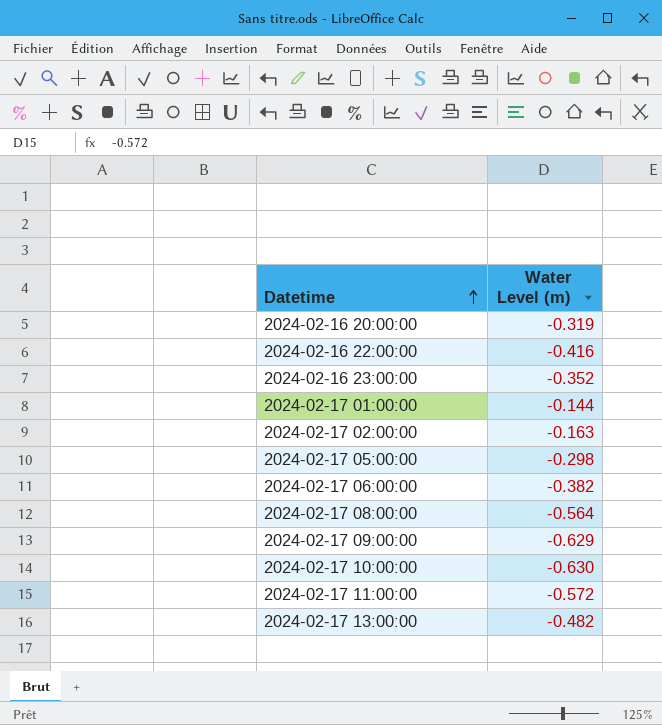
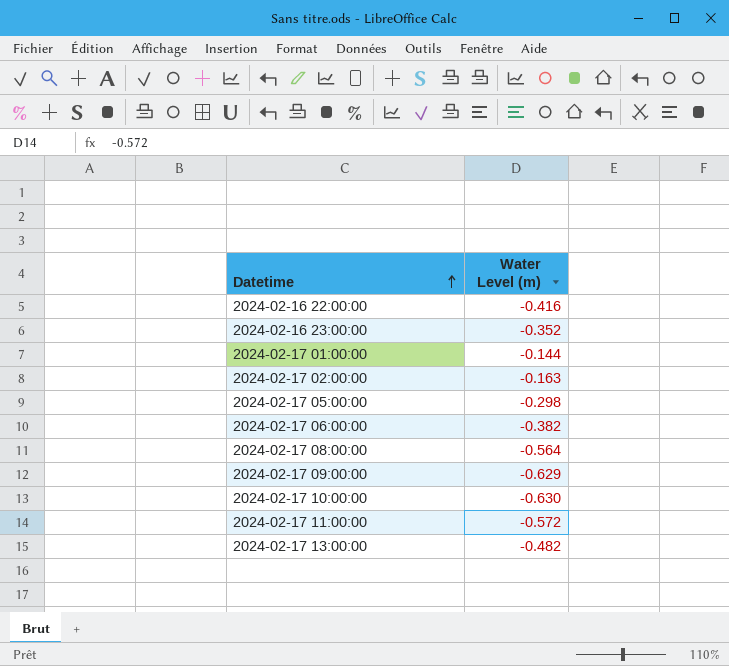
row 2024-02-16 20:00:00: -0.319 -> none

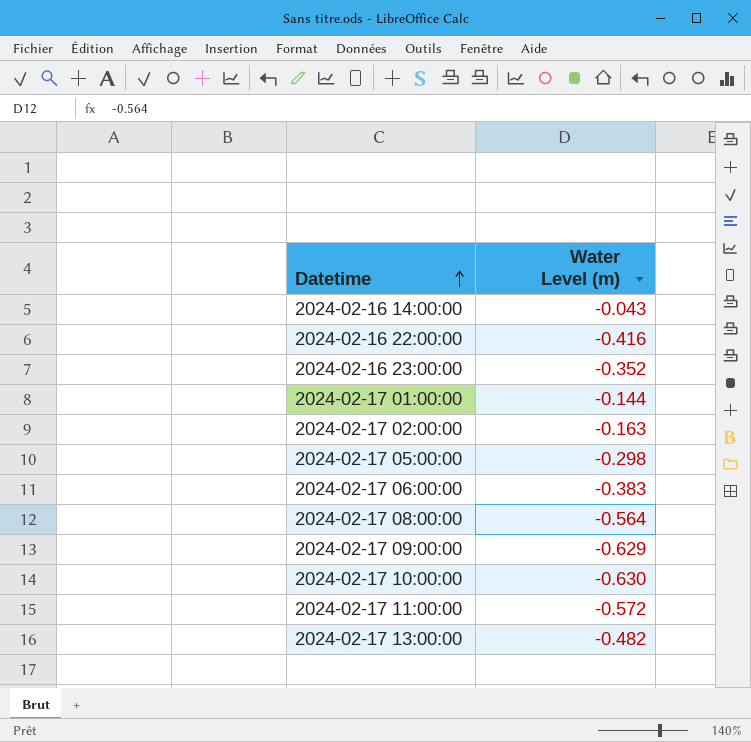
row 2024-02-16 14:00:00: none -> -0.043
2024-02-17 06:00:00 | Water Level (m): -0.382 -> -0.383

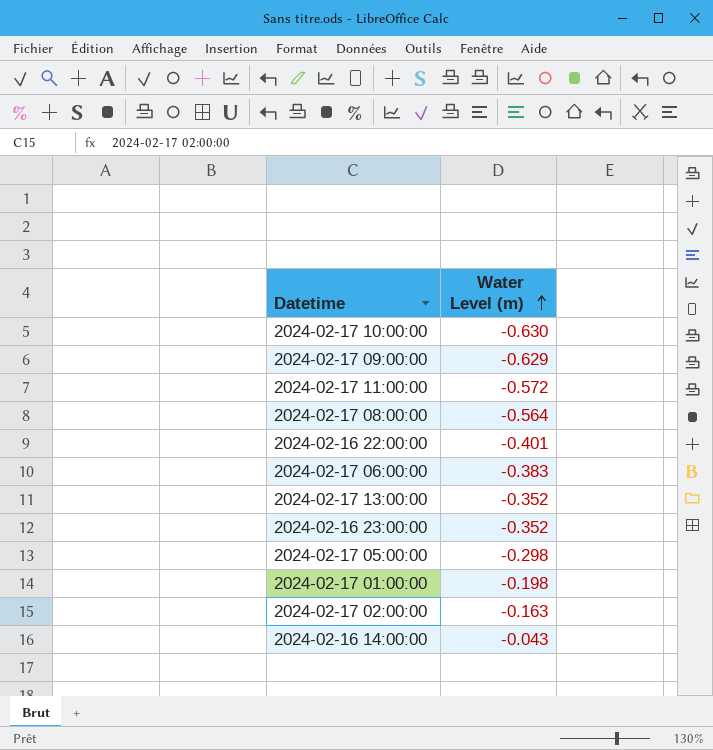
row order: Datetime ascending -> Water Level (m) ascending
2024-02-16 22:00:00 | Water Level (m): -0.416 -> -0.401
2024-02-17 13:00:00 | Water Level (m): -0.482 -> -0.352
2024-02-17 01:00:00 | Water Level (m): -0.144 -> -0.198

